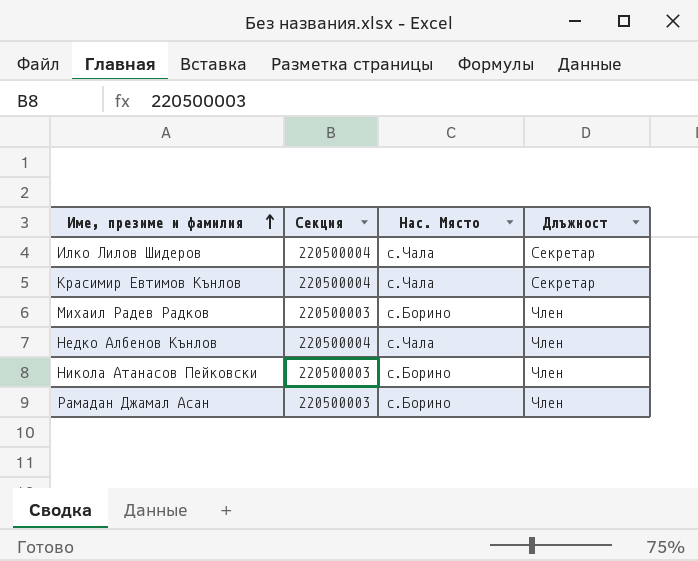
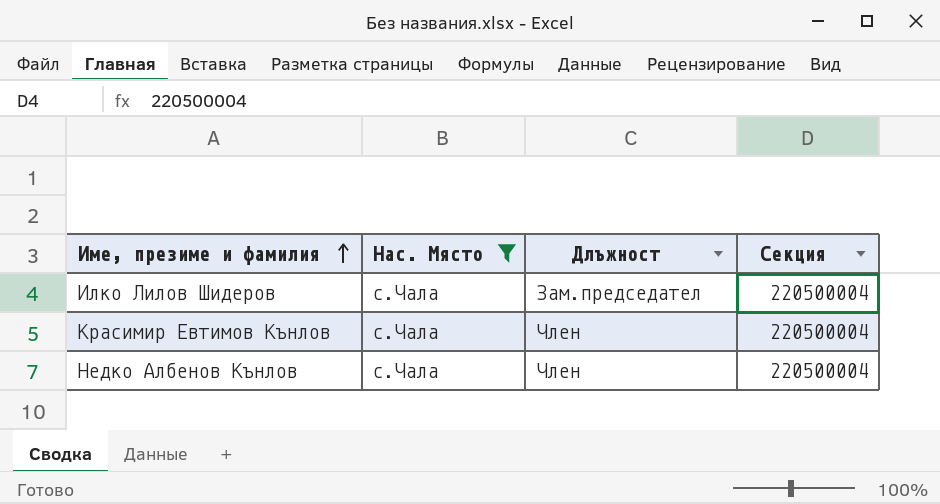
filter: none -> Нас. Място = с.Чала
column Секция | position: 2 -> 4
Илко Лилов Шидеров | Длъжност: Секретар -> Зам.председател
Красимир Евтимов Кънлов | Длъжност: Секретар -> Член

